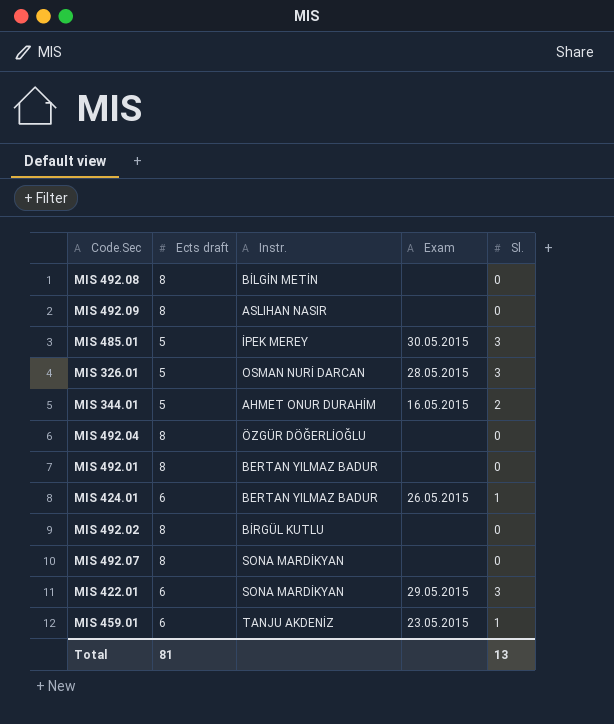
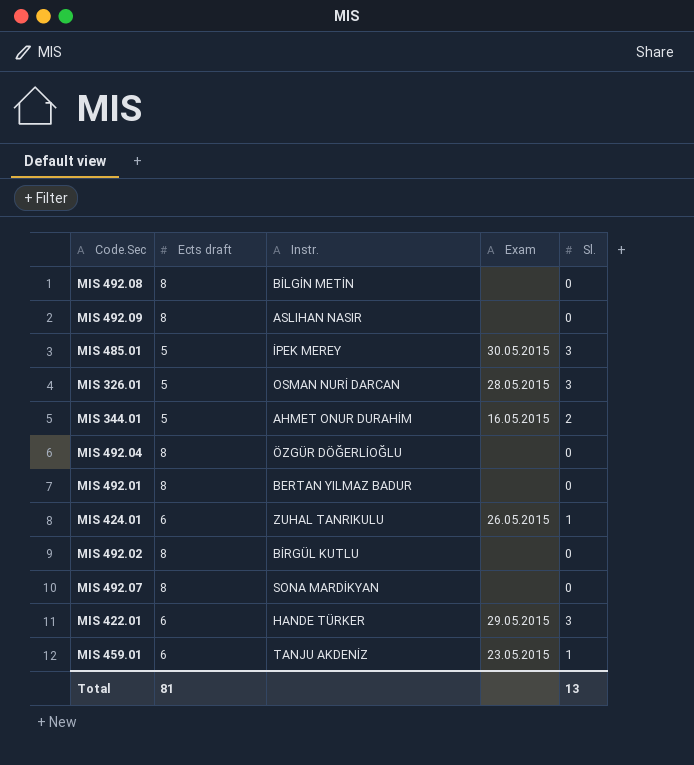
MIS 424.01 | Instr.: BERTAN YILMAZ BADUR -> ZUHAL TANRIKULU
MIS 422.01 | Instr.: SONA MARDİKYAN -> HANDE TÜRKER

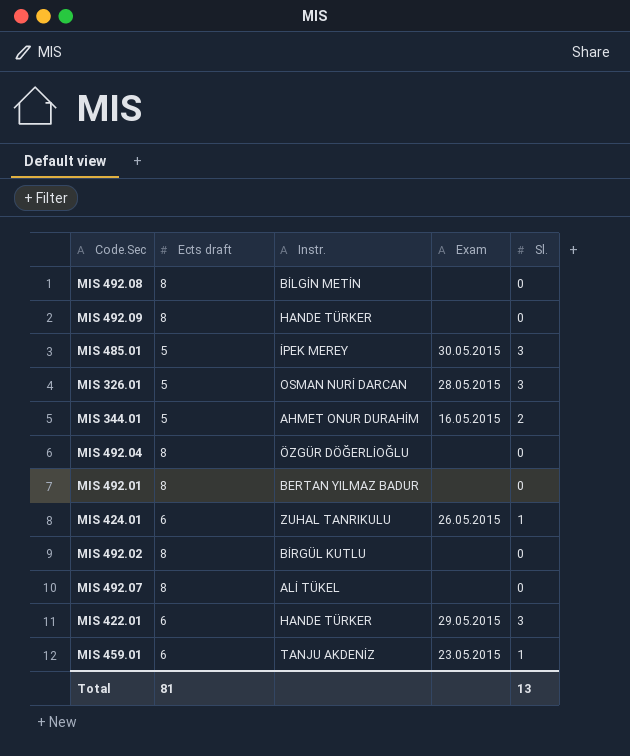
MIS 492.09 | Instr.: ASLIHAN NASIR -> HANDE TÜRKER
MIS 492.07 | Instr.: SONA MARDİKYAN -> ALİ TÜKEL

